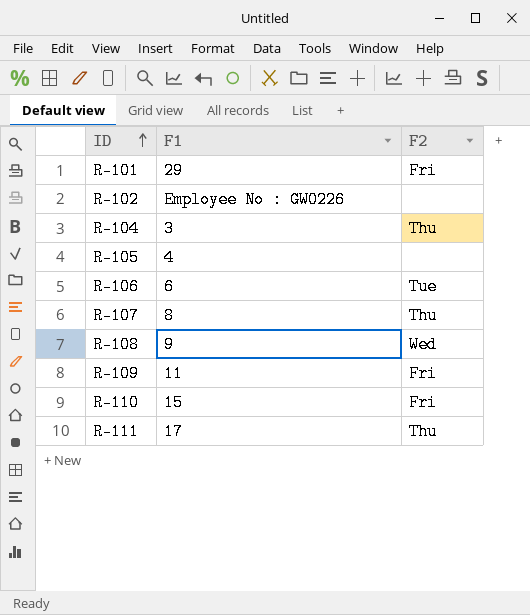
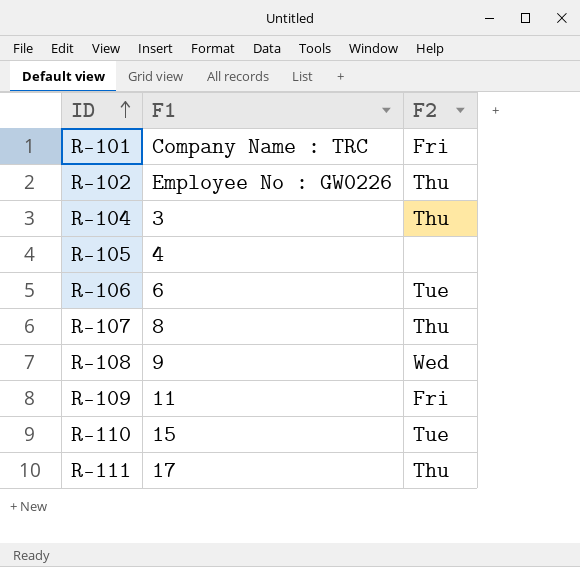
R-101 | F1: 29 -> Company Name : TRC
R-102 | F2: none -> Thu
R-110 | F2: Fri -> Tue

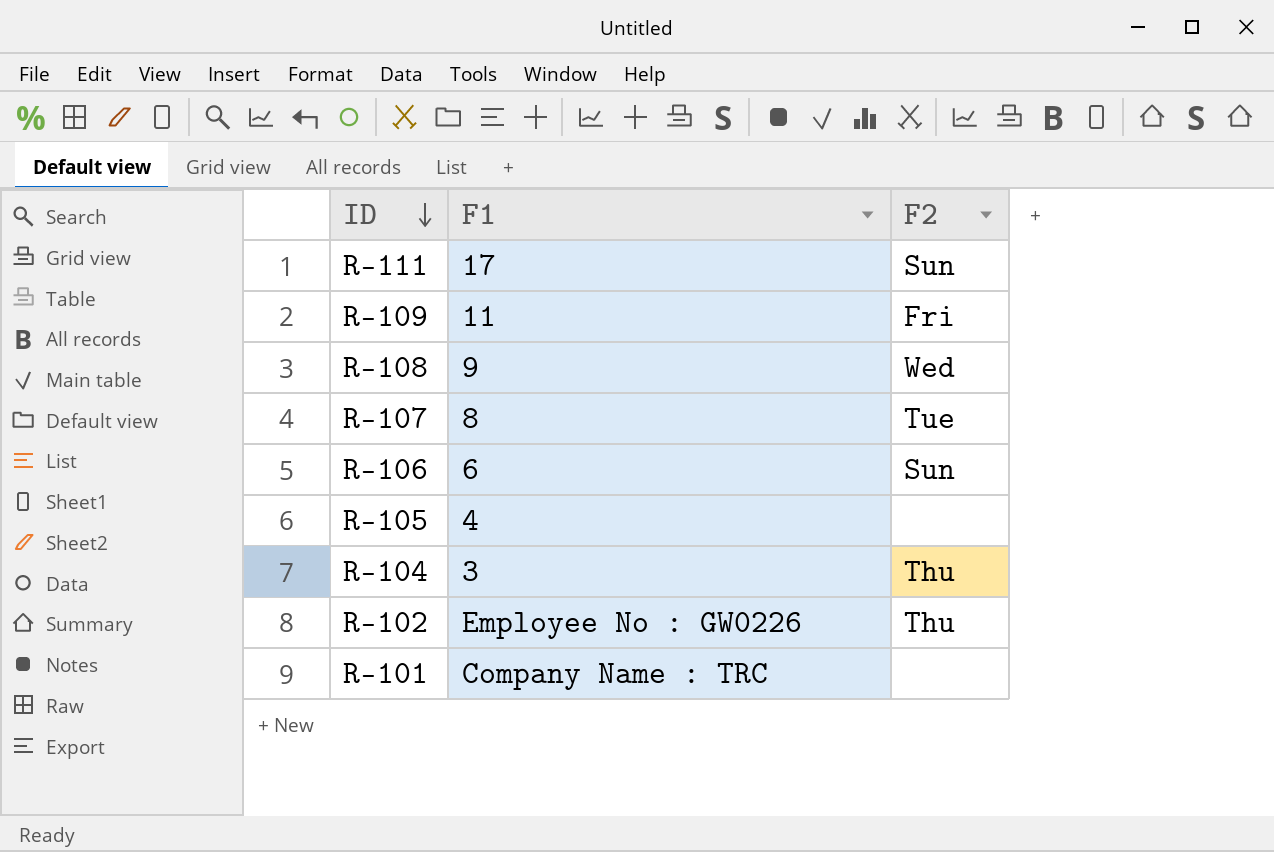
row order: ID ascending -> ID descending
row R-110: 15 | Tue -> none
R-111 | F2: Thu -> Sun
R-107 | F2: Thu -> Tue
R-106 | F2: Tue -> Sun
R-101 | F2: Fri -> none

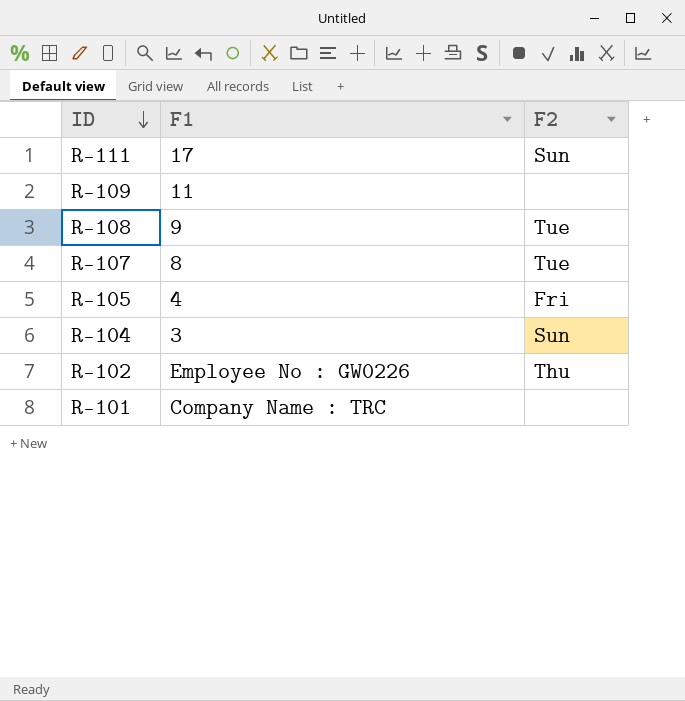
row R-106: 6 | Sun -> none
R-109 | F2: Fri -> none
R-108 | F2: Wed -> Tue
R-105 | F2: none -> Fri
R-104 | F2: Thu -> Sun

